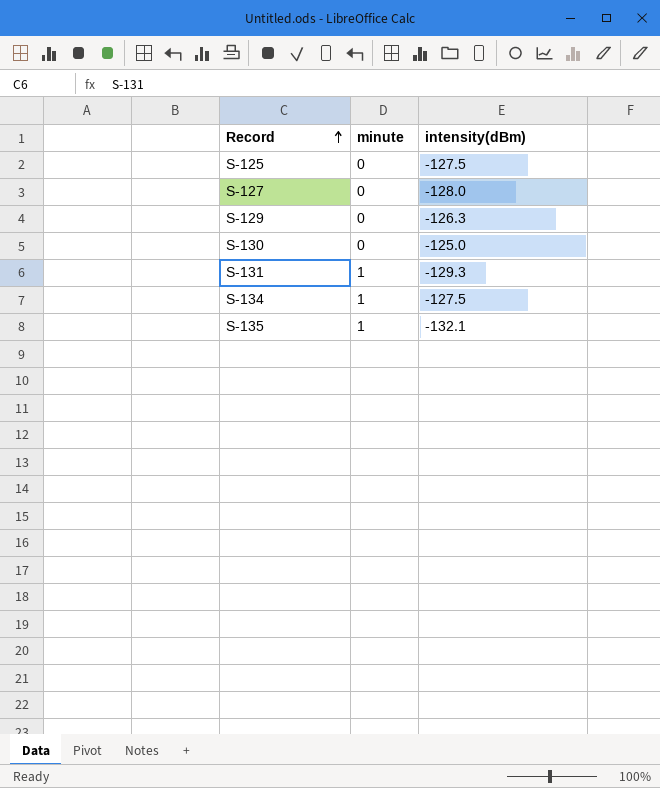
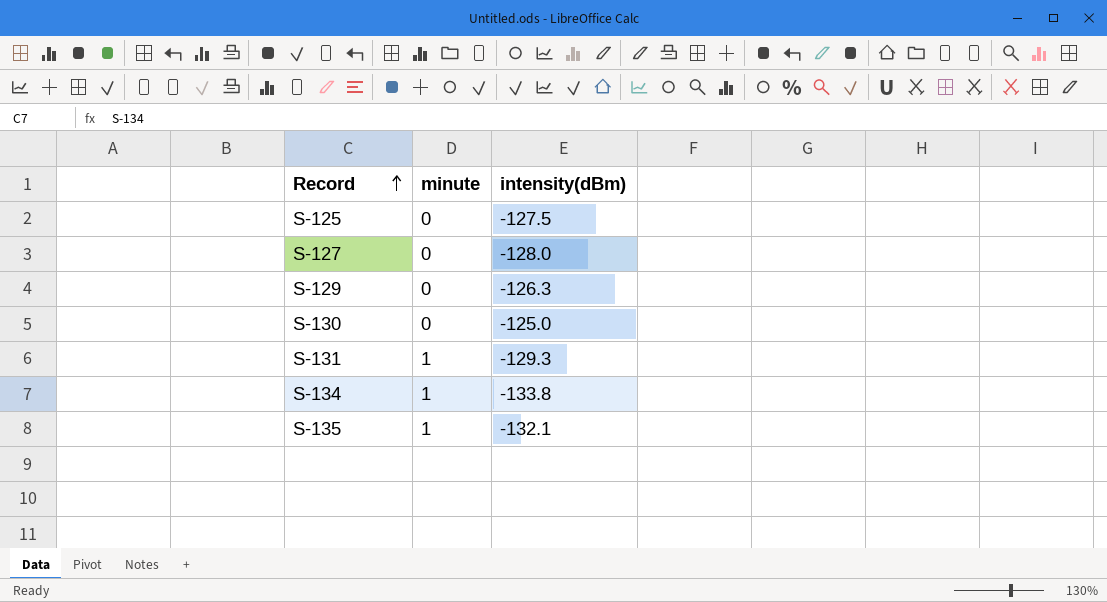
S-134 | intensity(dBm): -127.5 -> -133.8

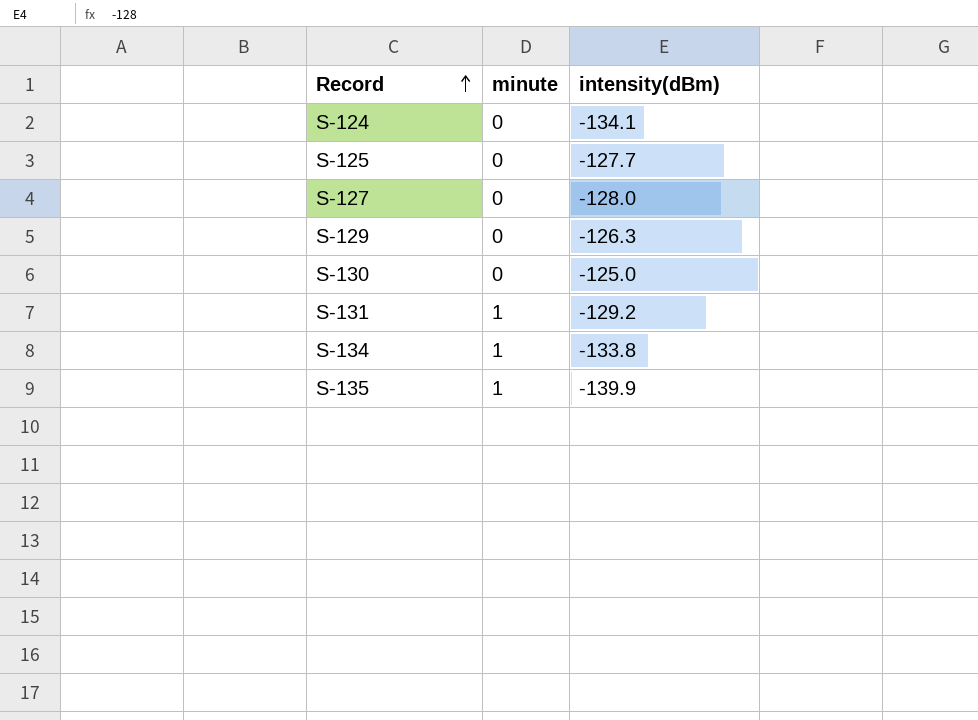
row S-124: none -> 0 | -134.1
S-125 | intensity(dBm): -127.5 -> -127.7
S-131 | intensity(dBm): -129.3 -> -129.2
S-135 | intensity(dBm): -132.1 -> -139.9

